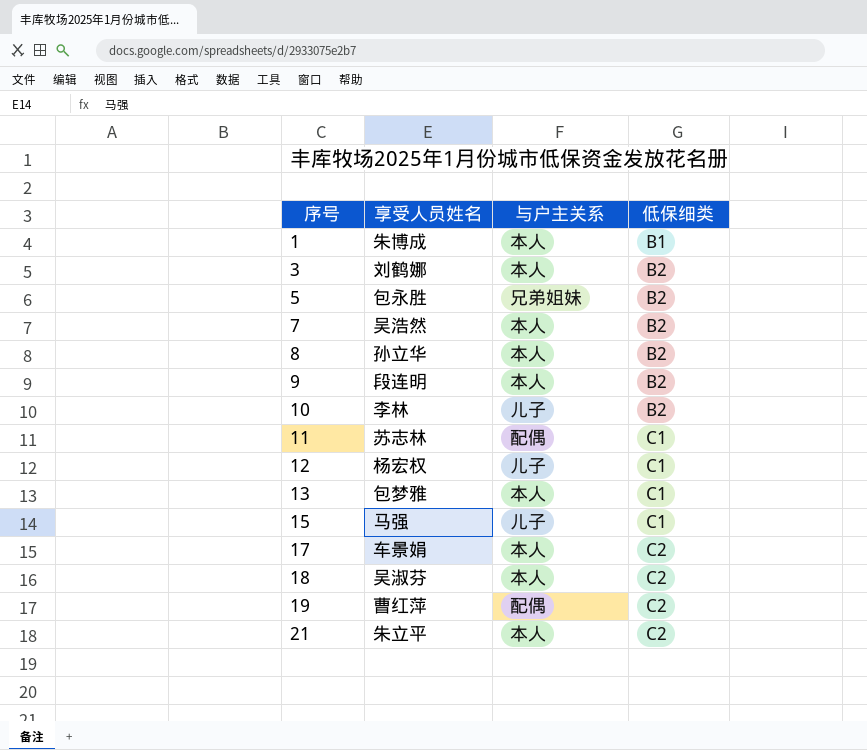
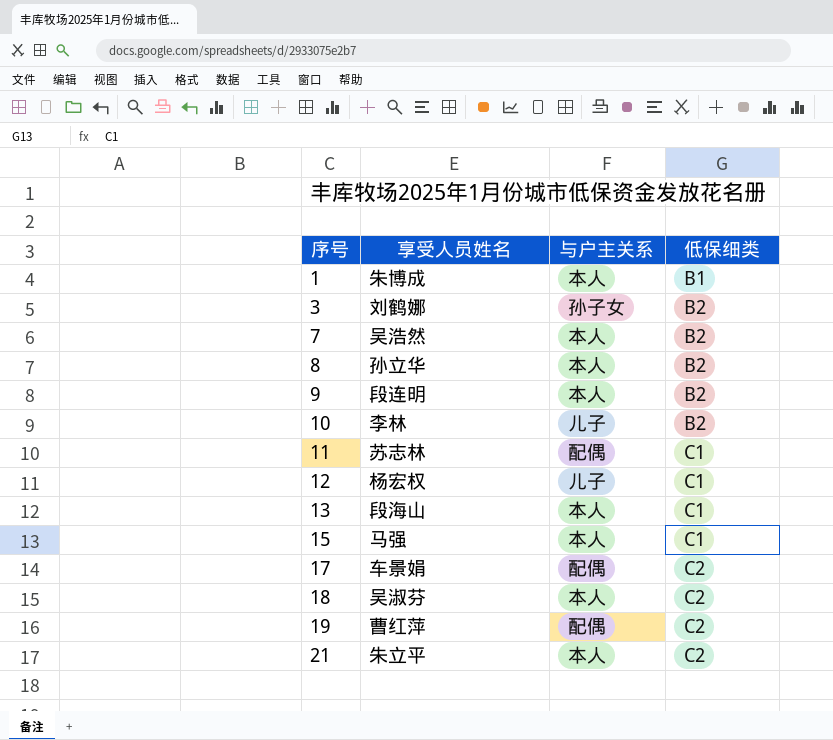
row 5: 包永胜 | 兄弟姐妹 | B2 -> none
3 | 与户主关系: 本人 -> 孙子女
13 | 享受人员姓名: 包梦雅 -> 段海山
15 | 与户主关系: 儿子 -> 本人
17 | 与户主关系: 本人 -> 配偶

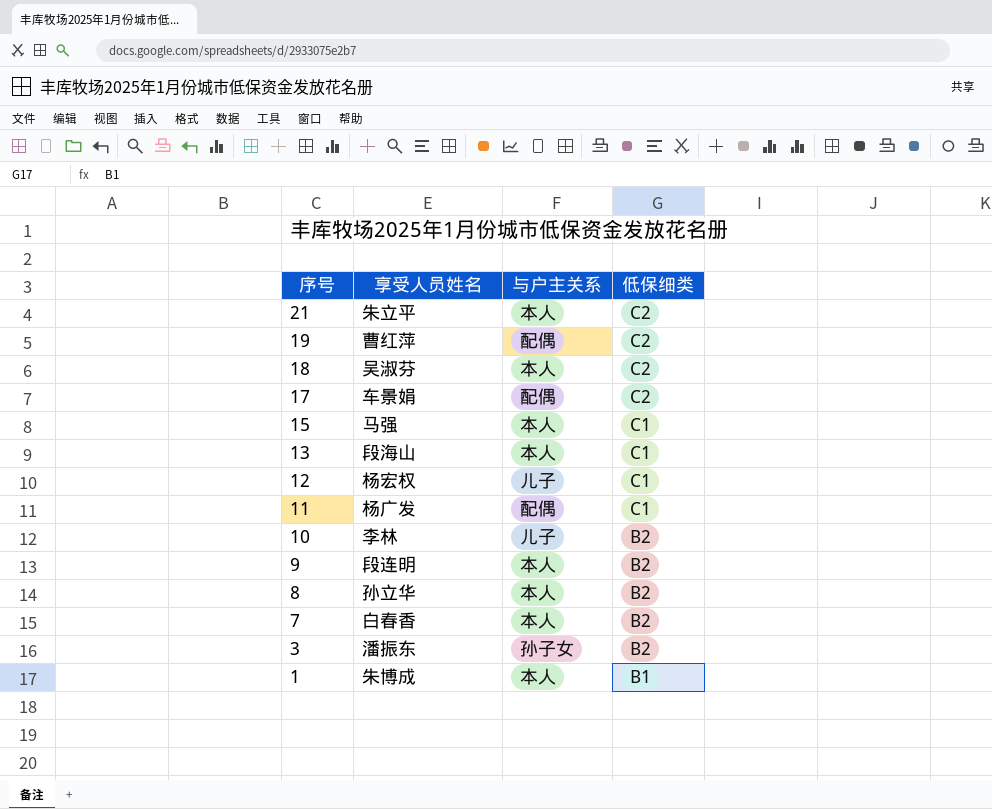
row order: 序号 ascending -> 序号 descending
11 | 享受人员姓名: 苏志林 -> 杨广发
7 | 享受人员姓名: 吴浩然 -> 白春香
3 | 享受人员姓名: 刘鹤娜 -> 潘振东

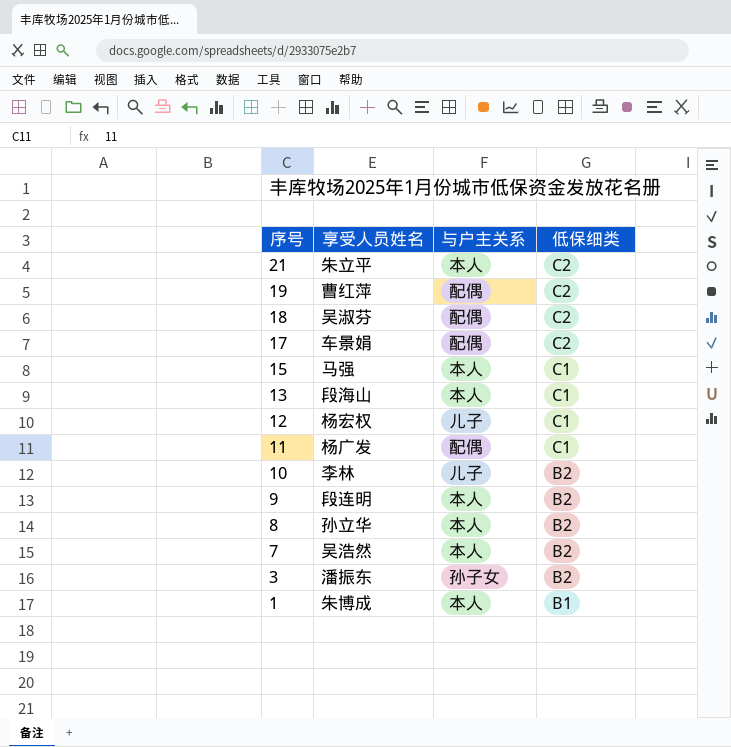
18 | 与户主关系: 本人 -> 配偶
7 | 享受人员姓名: 白春香 -> 吴浩然

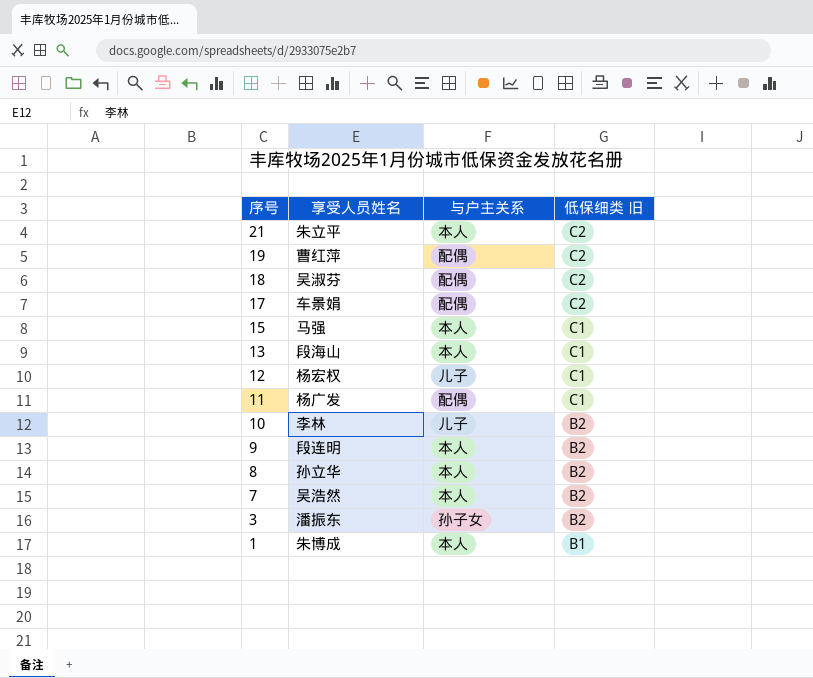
column name: 低保细类 -> 低保细类 旧

